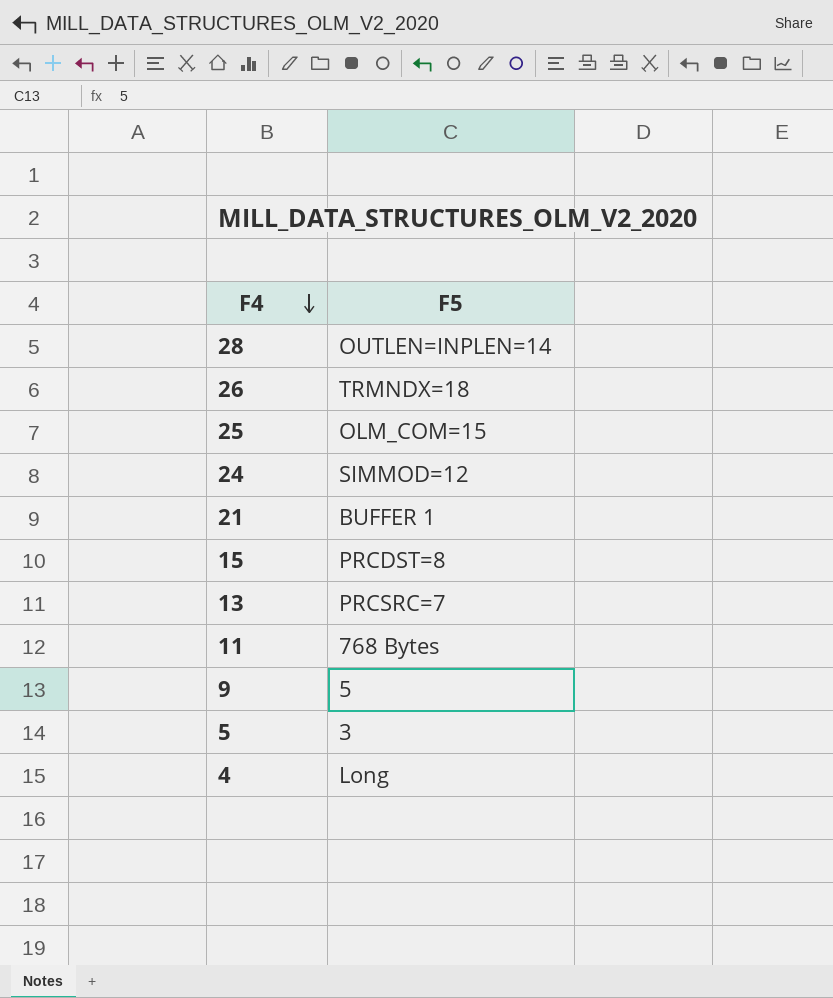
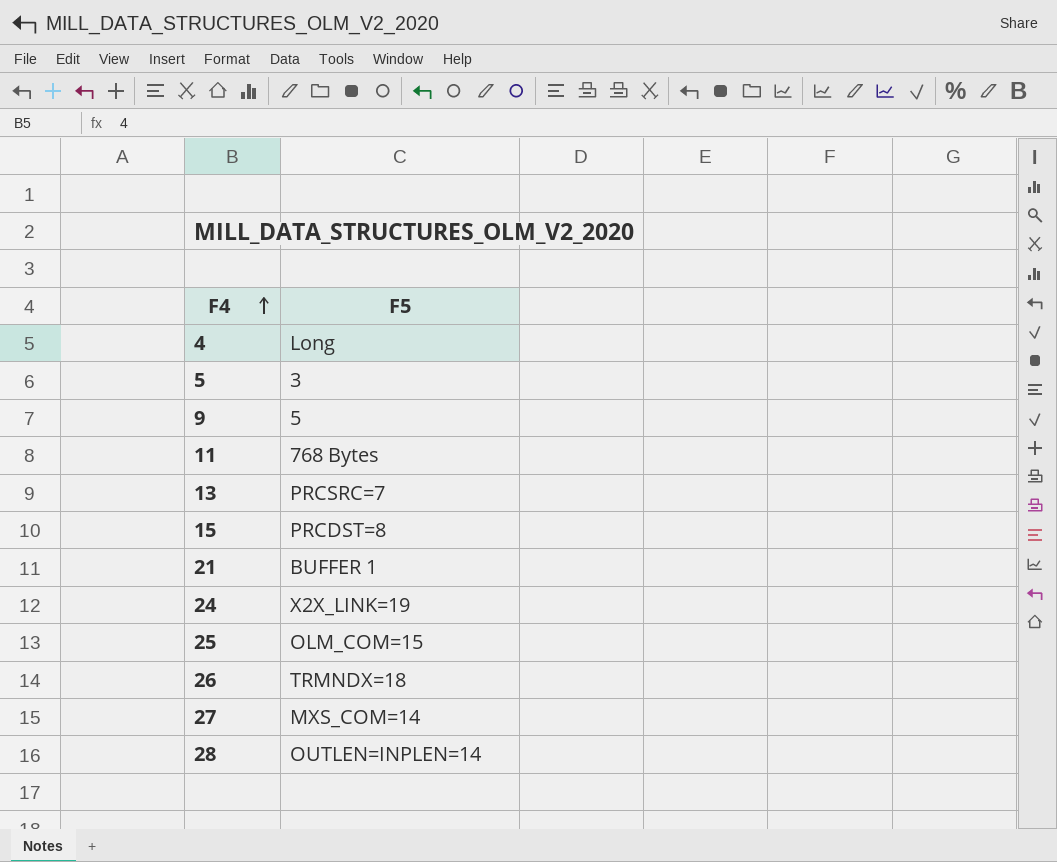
row order: F4 descending -> F4 ascending
24 | F5: SIMMOD=12 -> X2X_LINK=19
row 27: none -> MXS_COM=14

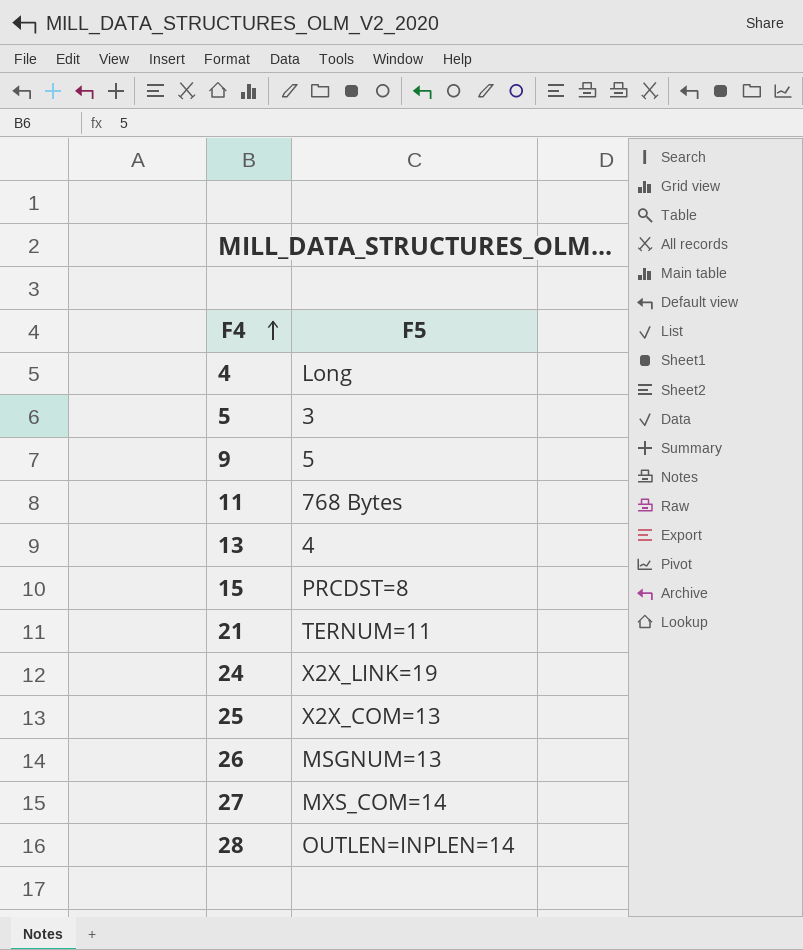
13 | F5: PRCSRC=7 -> 4
21 | F5: BUFFER 1 -> TERNUM=11
25 | F5: OLM_COM=15 -> X2X_COM=13
26 | F5: TRMNDX=18 -> MSGNUM=13

